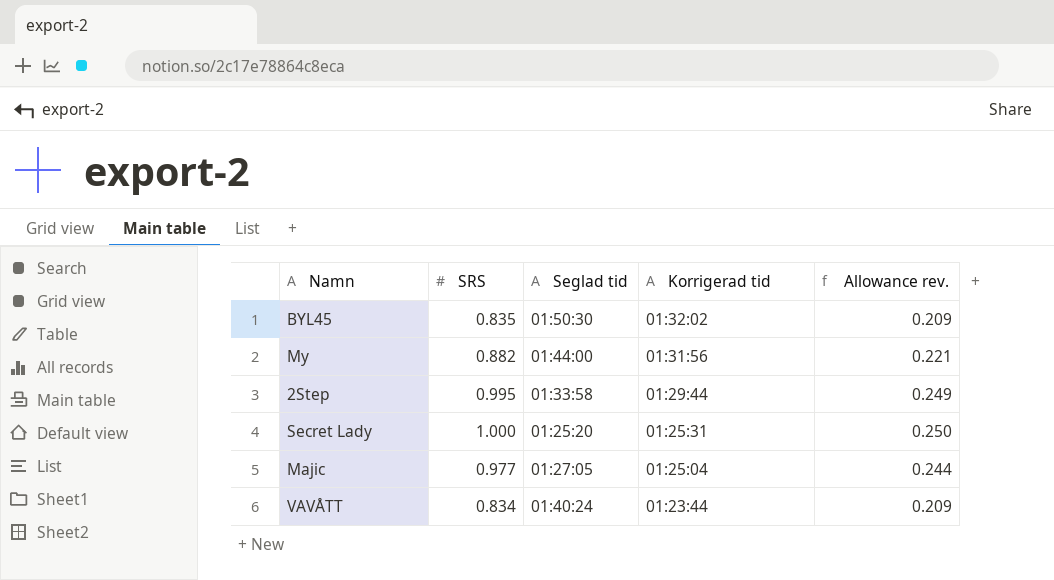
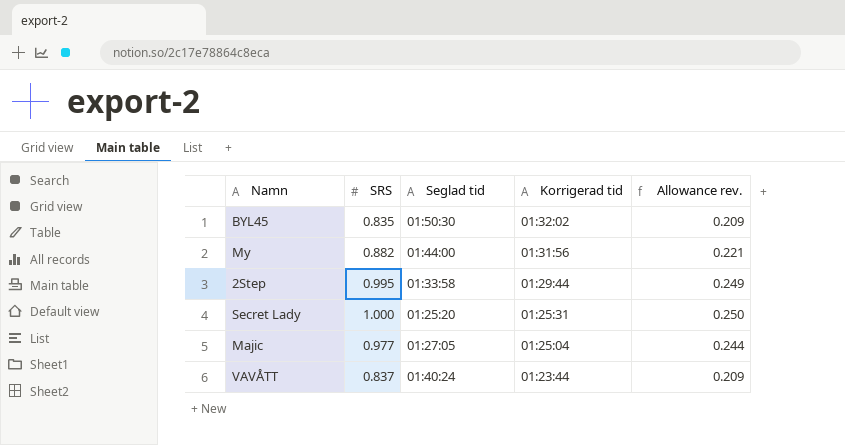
VAVÅTT | SRS: 0.834 -> 0.837

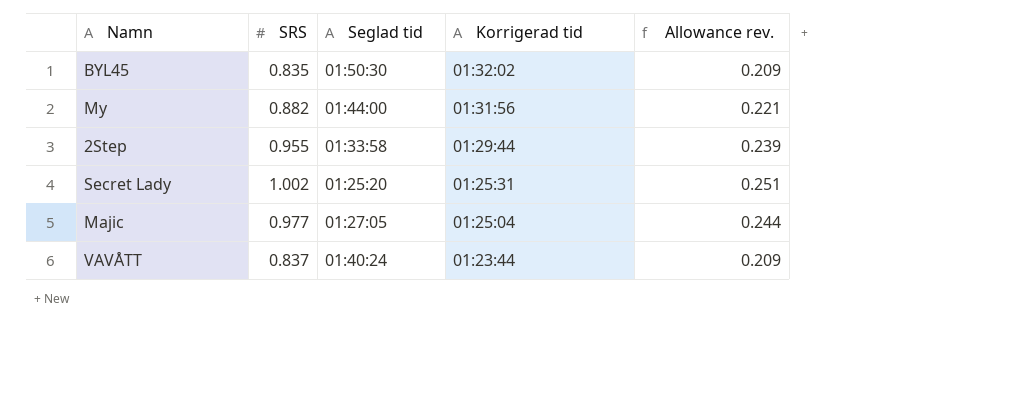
2Step | SRS: 0.995 -> 0.955
2Step | Allowance rev.: 0.249 -> 0.239
Secret Lady | SRS: 1.000 -> 1.002
Secret Lady | Allowance rev.: 0.250 -> 0.251

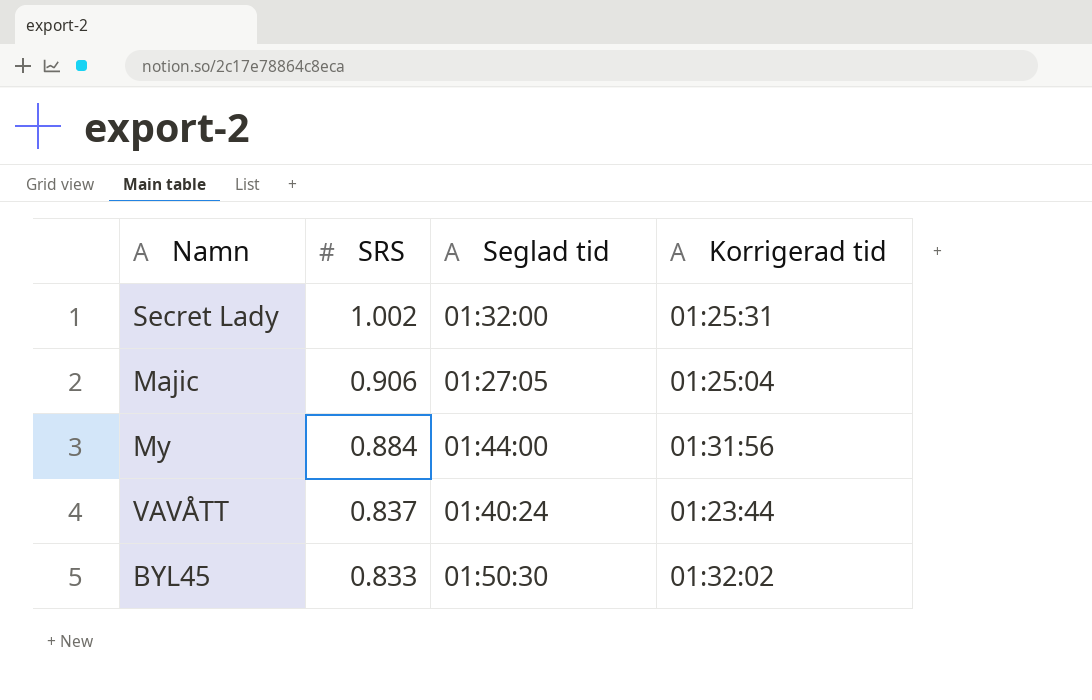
row order: Korrigerad tid descending -> SRS descending
column Allowance rev. | formula: [SRS] * 0.25 -> none
row 2Step: 0.955 | 01:33:58 | 01:29:44 | 0.239 -> none
Secret Lady | Seglad tid: 01:25:20 -> 01:32:00
Majic | SRS: 0.977 -> 0.906
My | SRS: 0.882 -> 0.884
BYL45 | SRS: 0.835 -> 0.833

